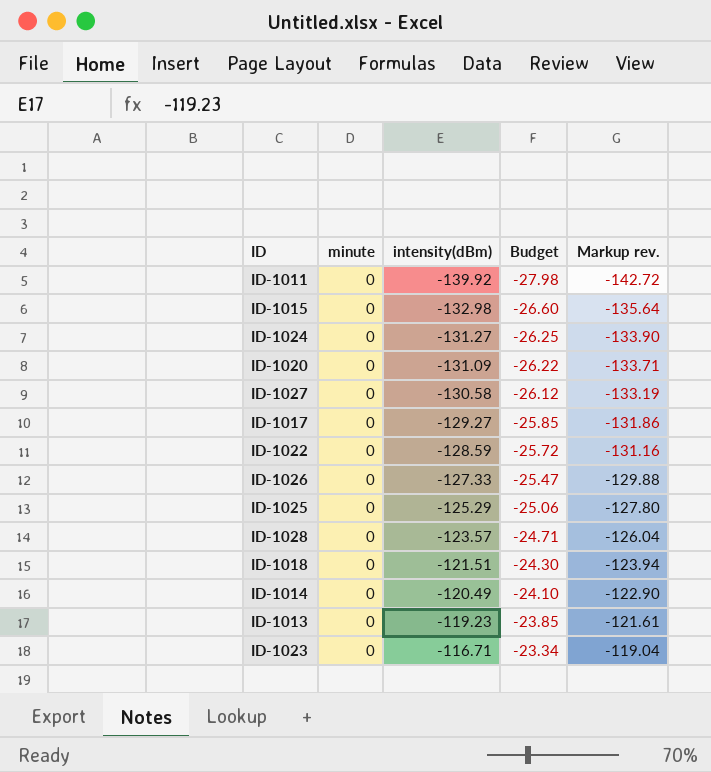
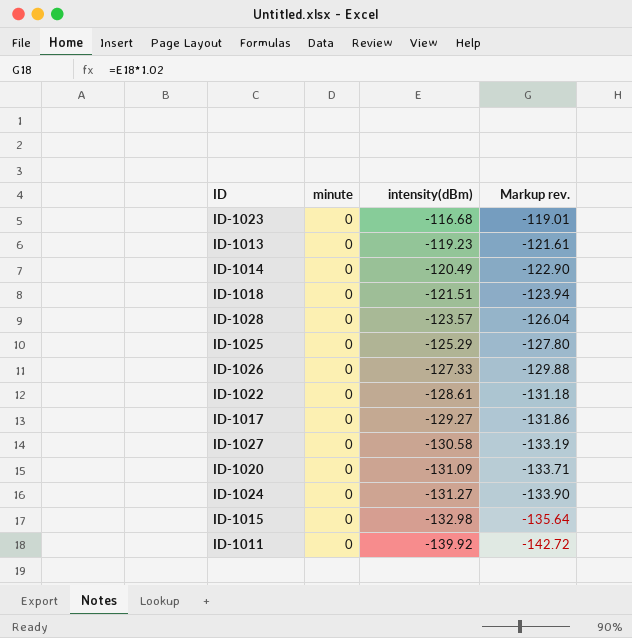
row order: intensity(dBm) ascending -> intensity(dBm) descending
column Budget | formula: [intensity(dBm)] * 0.2 -> none
ID-1023 | intensity(dBm): -116.71 -> -116.68
ID-1023 | Markup rev.: -119.04 -> -119.01
ID-1022 | intensity(dBm): -128.59 -> -128.61
ID-1022 | Markup rev.: -131.16 -> -131.18

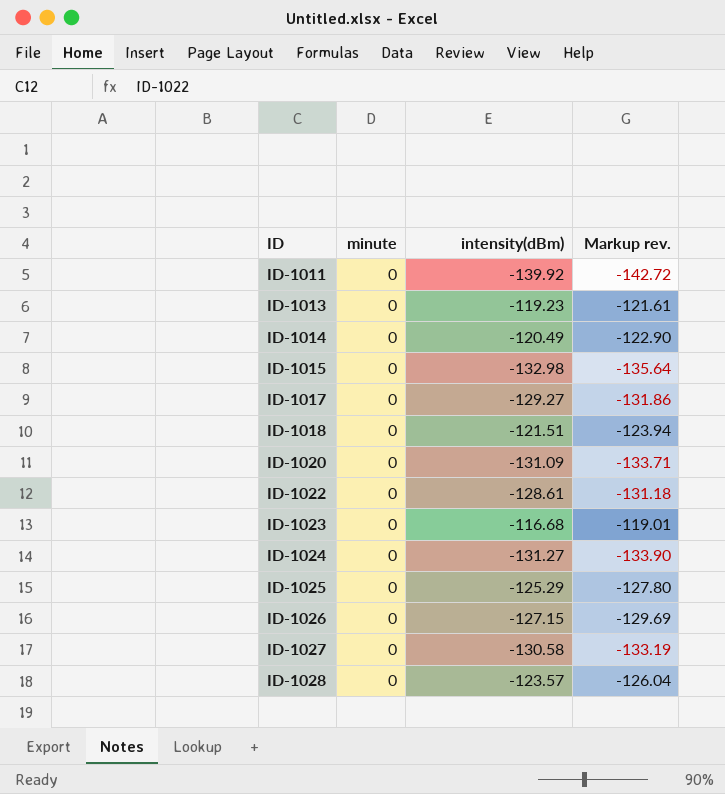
row order: intensity(dBm) descending -> ID ascending
ID-1026 | intensity(dBm): -127.33 -> -127.15
ID-1026 | Markup rev.: -129.88 -> -129.69

